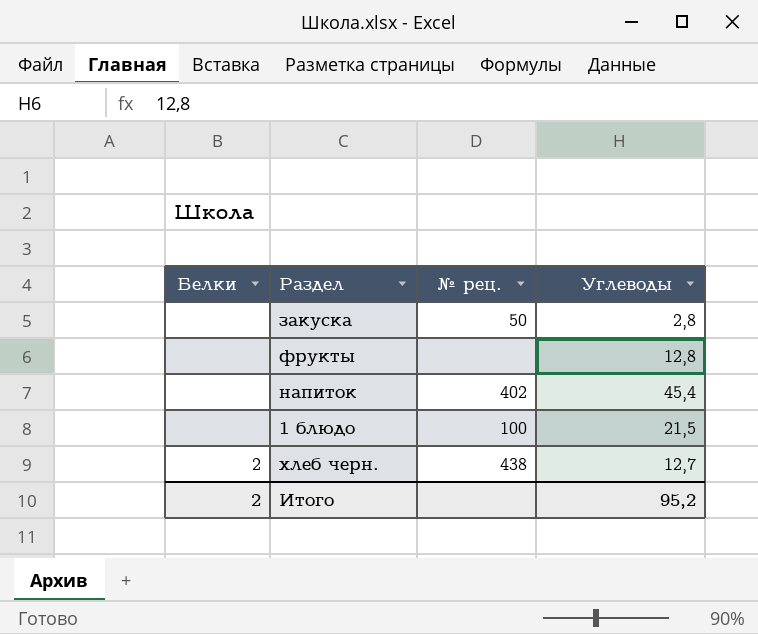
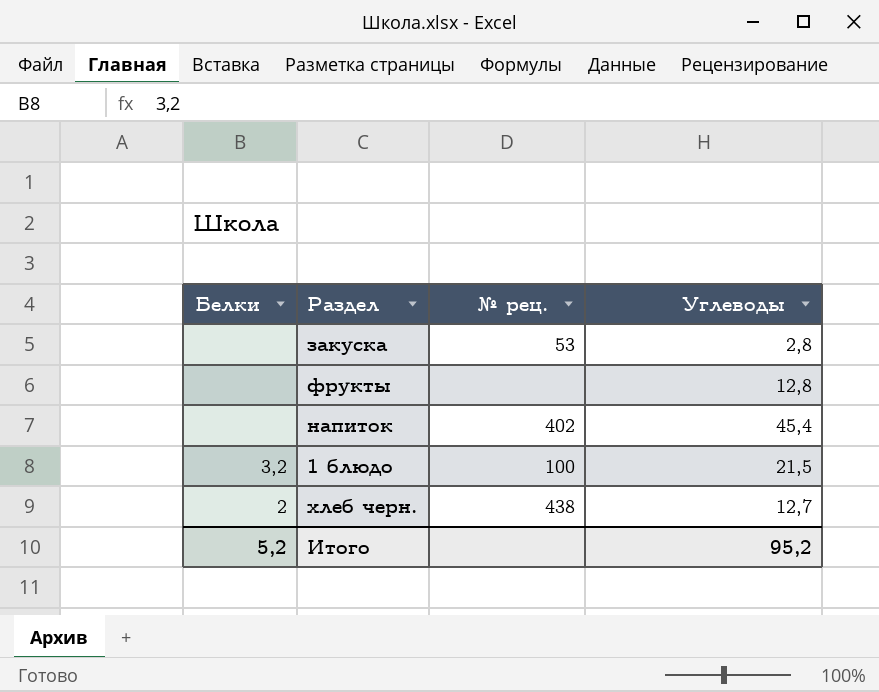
закуска | № рец.: 50 -> 53
1 блюдо | Белки: none -> 3,2
Итого | Белки: 2 -> 5,2

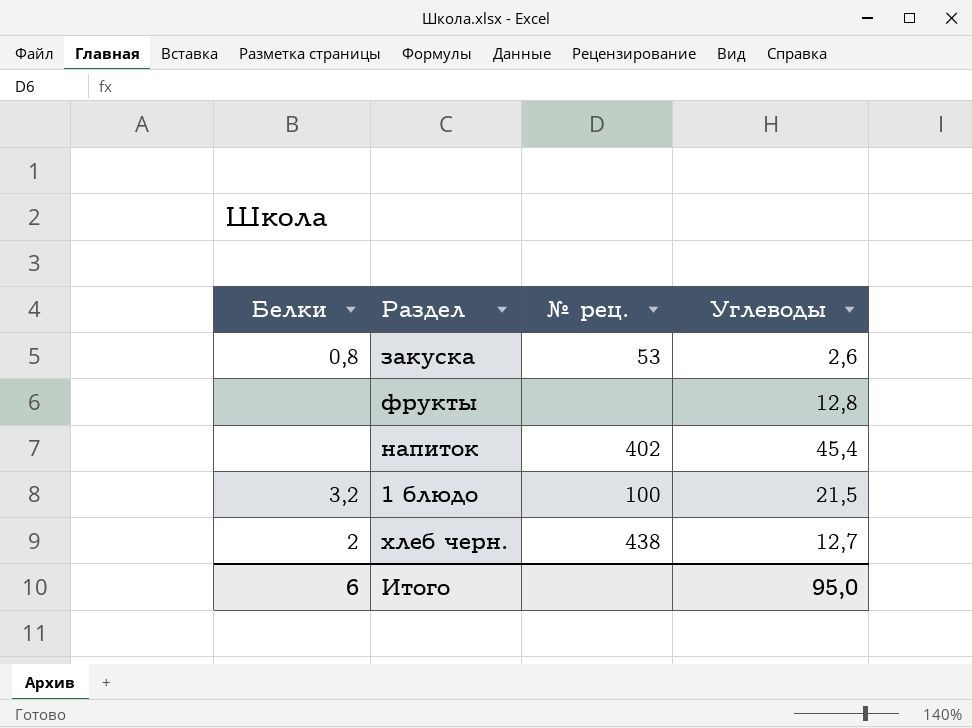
закуска | Белки: none -> 0,8
закуска | Углеводы: 2,8 -> 2,6
Итого | Белки: 5,2 -> 6
Итого | Углеводы: 95,2 -> 95,0

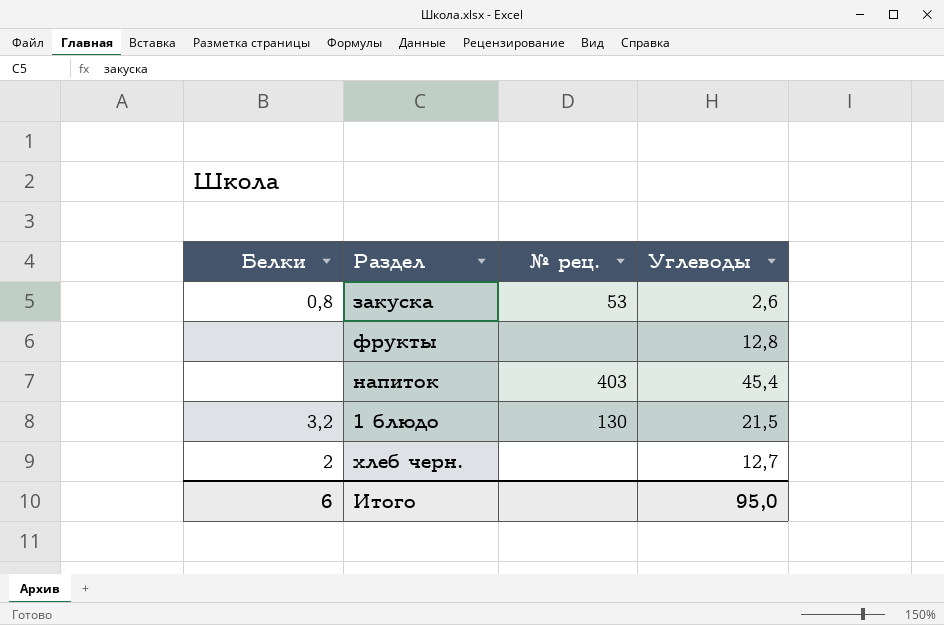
напиток | № рец.: 402 -> 403
1 блюдо | № рец.: 100 -> 130
хлеб черн. | № рец.: 438 -> none

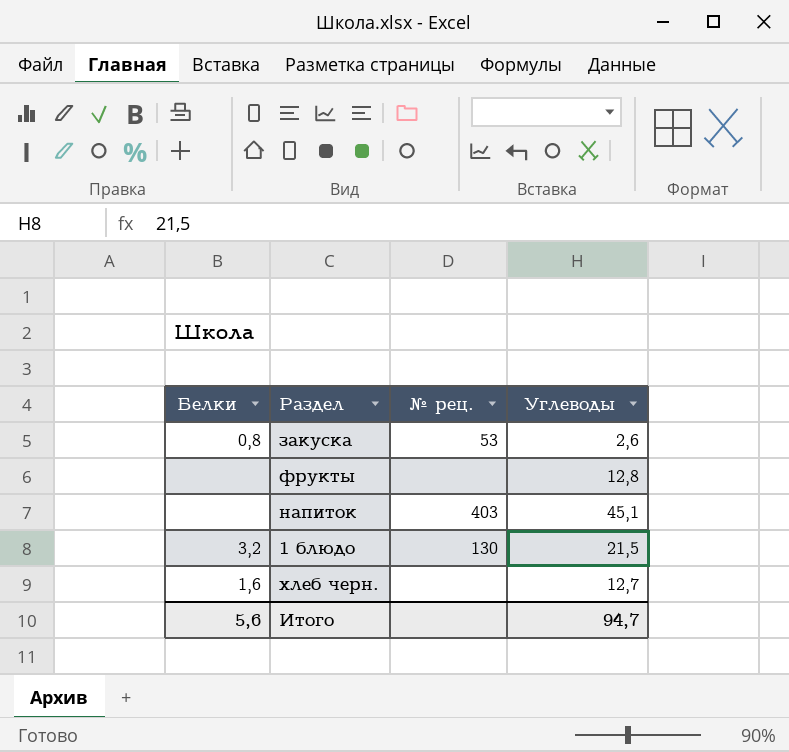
напиток | Углеводы: 45,4 -> 45,1
хлеб черн. | Белки: 2 -> 1,6
Итого | Белки: 6 -> 5,6
Итого | Углеводы: 95,0 -> 94,7

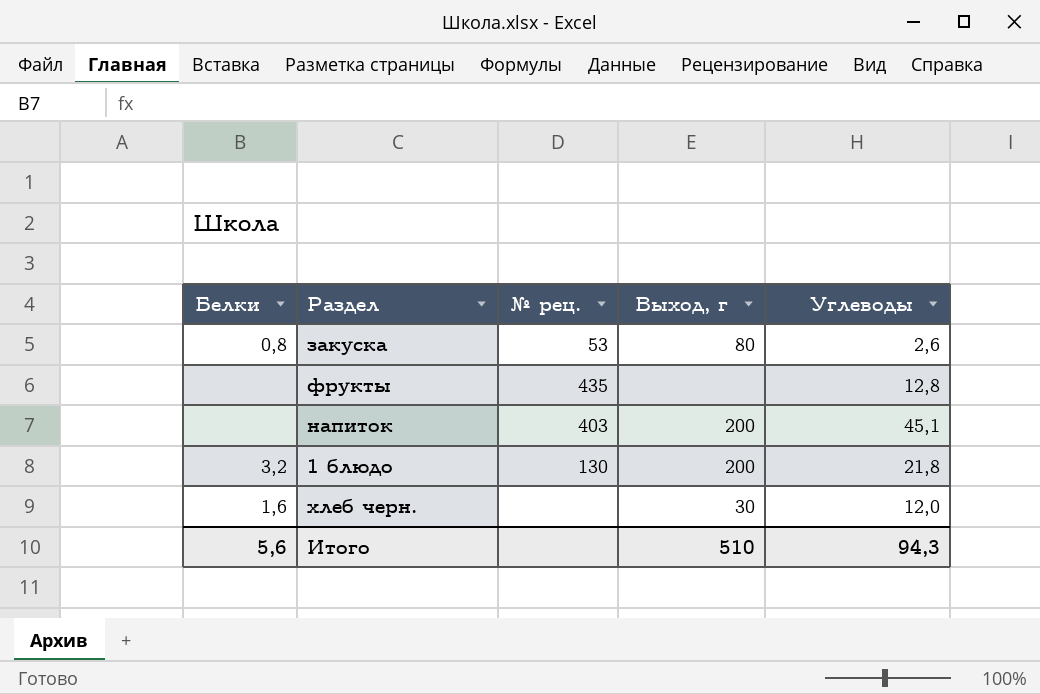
column Выход, г | position: none -> 4
фрукты | № рец.: none -> 435
1 блюдо | Углеводы: 21,5 -> 21,8
хлеб черн. | Углеводы: 12,7 -> 12,0
Итого | Углеводы: 94,7 -> 94,3

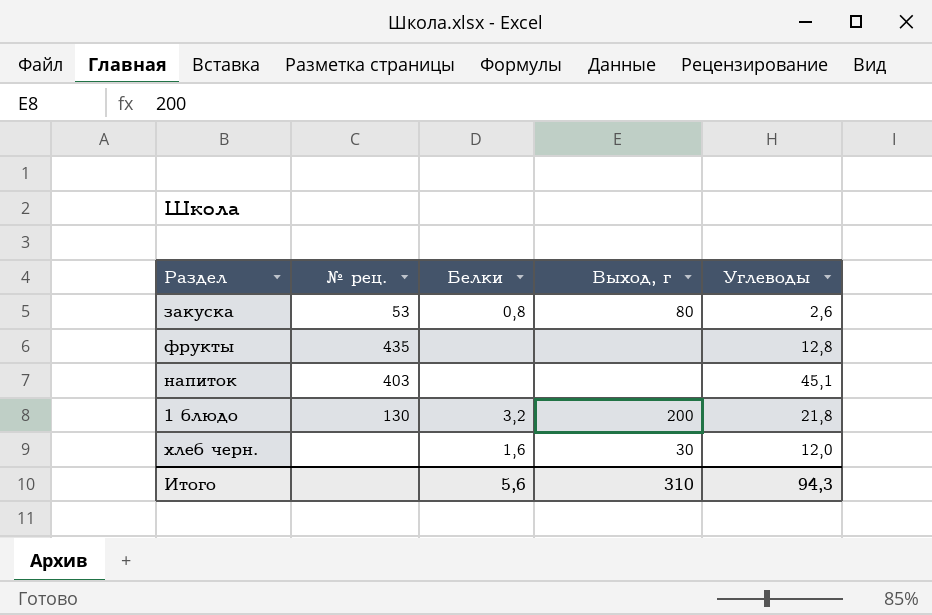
column Белки | position: 1 -> 3
напиток | Выход, г: 200 -> none
Итого | Выход, г: 510 -> 310

